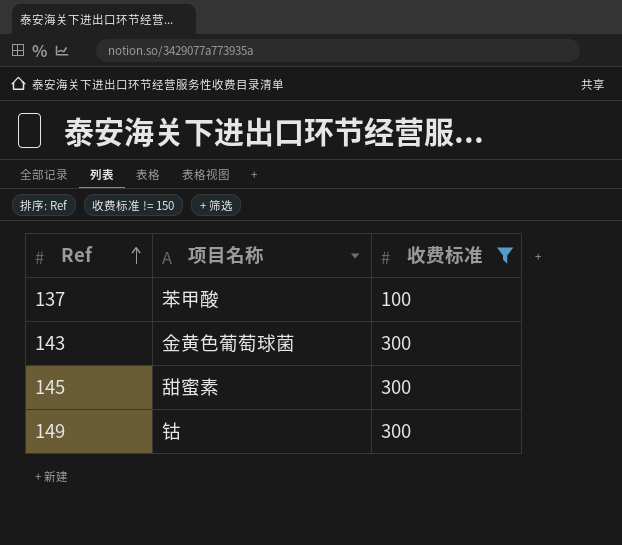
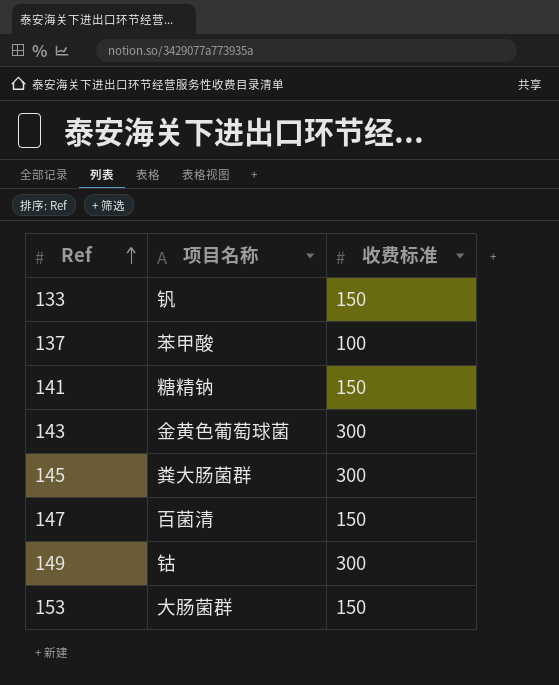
filter: 收费标准 != 150 -> none
145 | 项目名称: 甜蜜素 -> 粪大肠菌群

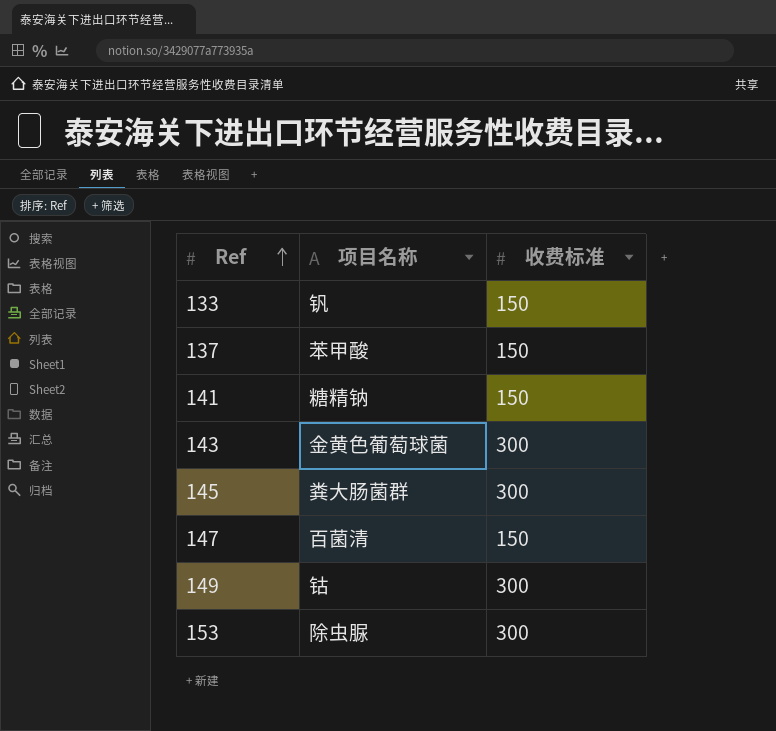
137 | 收费标准: 100 -> 150
153 | 项目名称: 大肠菌群 -> 除虫脲
153 | 收费标准: 150 -> 300

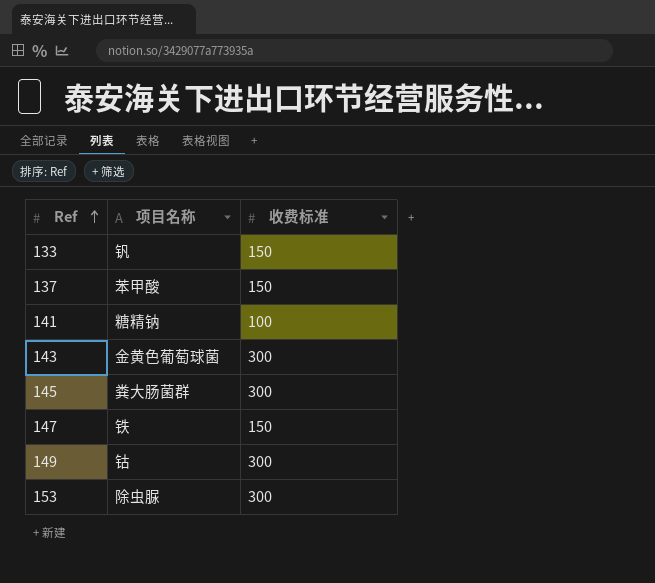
141 | 收费标准: 150 -> 100
147 | 项目名称: 百菌清 -> 铁

